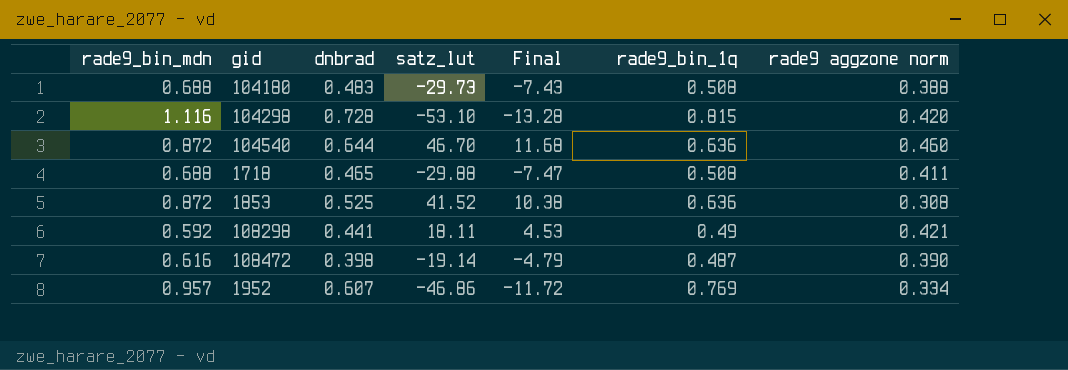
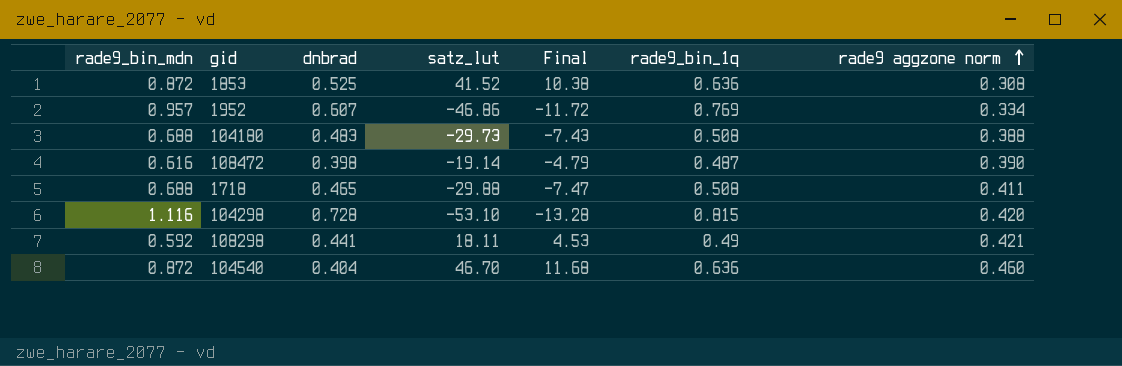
row order: none -> rade9 aggzone norm ascending
104540 | dnbrad: 0.644 -> 0.404

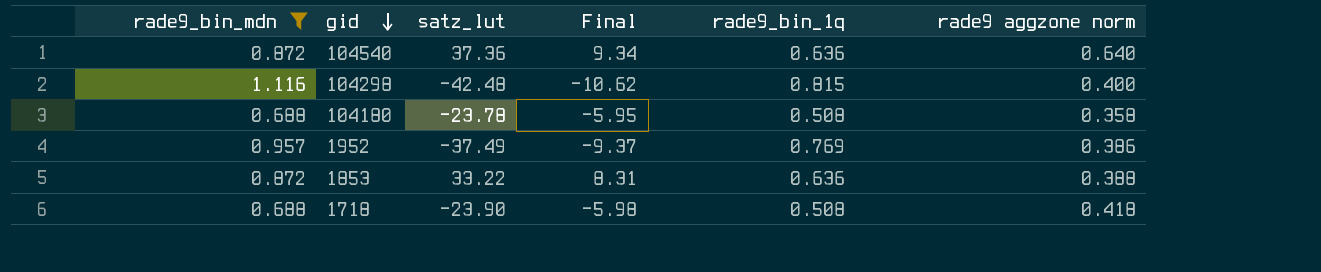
filter: none -> rade9_bin_mdn >= 0.688
row order: rade9 aggzone norm ascending -> gid descending
column dnbrad | position: 3 -> none
104540 | satz_lut: 46.70 -> 37.36
104540 | Final: 11.68 -> 9.34
104540 | rade9 aggzone norm: 0.460 -> 0.640
104298 | satz_lut: -53.10 -> -42.48
104298 | Final: -13.28 -> -10.62
104298 | rade9 aggzone norm: 0.420 -> 0.400
104180 | satz_lut: -29.73 -> -23.78
104180 | Final: -7.43 -> -5.95
104180 | rade9 aggzone norm: 0.388 -> 0.358
1952 | satz_lut: -46.86 -> -37.49
1952 | Final: -11.72 -> -9.37
1952 | rade9 aggzone norm: 0.334 -> 0.386
1853 | satz_lut: 41.52 -> 33.22
1853 | Final: 10.38 -> 8.31
1853 | rade9 aggzone norm: 0.308 -> 0.388
1718 | satz_lut: -29.88 -> -23.90
1718 | Final: -7.47 -> -5.98
1718 | rade9 aggzone norm: 0.411 -> 0.418

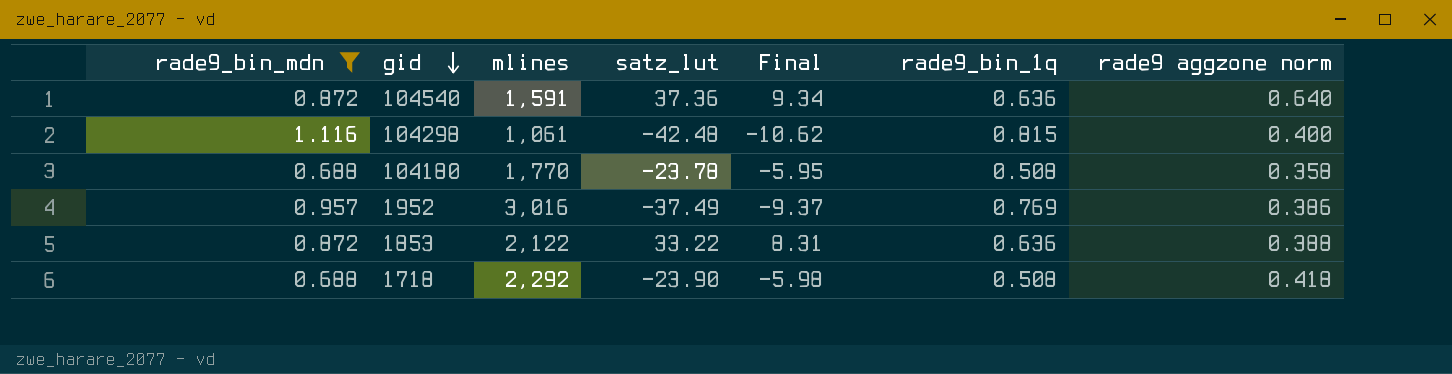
column mlines | position: none -> 3

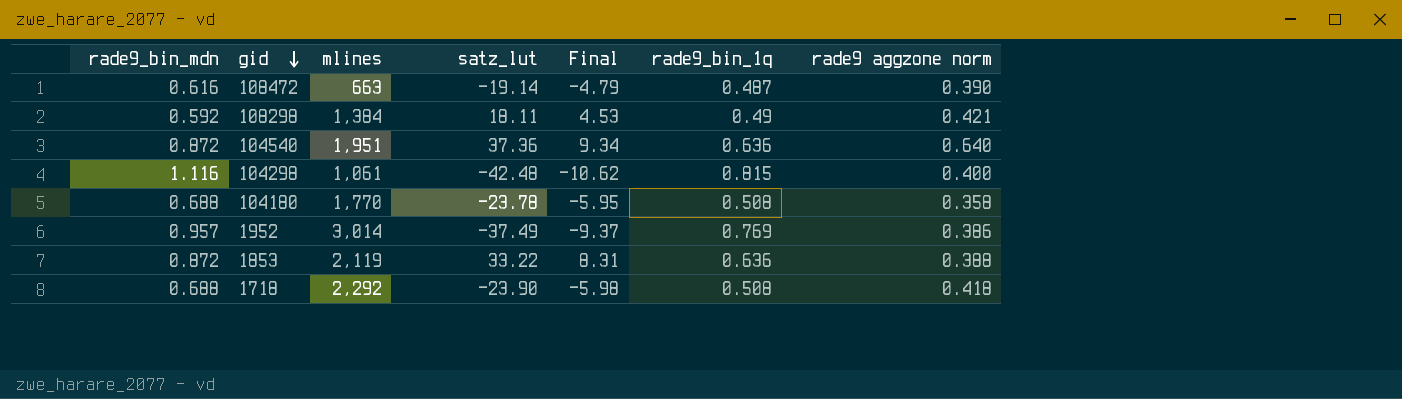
filter: rade9_bin_mdn >= 0.688 -> none
104540 | mlines: 1,591 -> 1,951
1952 | mlines: 3,016 -> 3,014
1853 | mlines: 2,122 -> 2,119

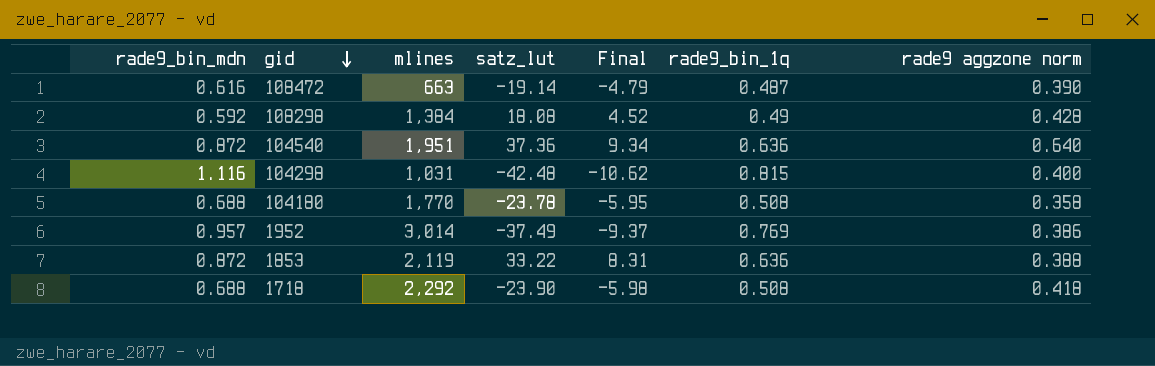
108298 | satz_lut: 18.11 -> 18.08
108298 | Final: 4.53 -> 4.52
108298 | rade9 aggzone norm: 0.421 -> 0.428
104298 | mlines: 1,061 -> 1,031

